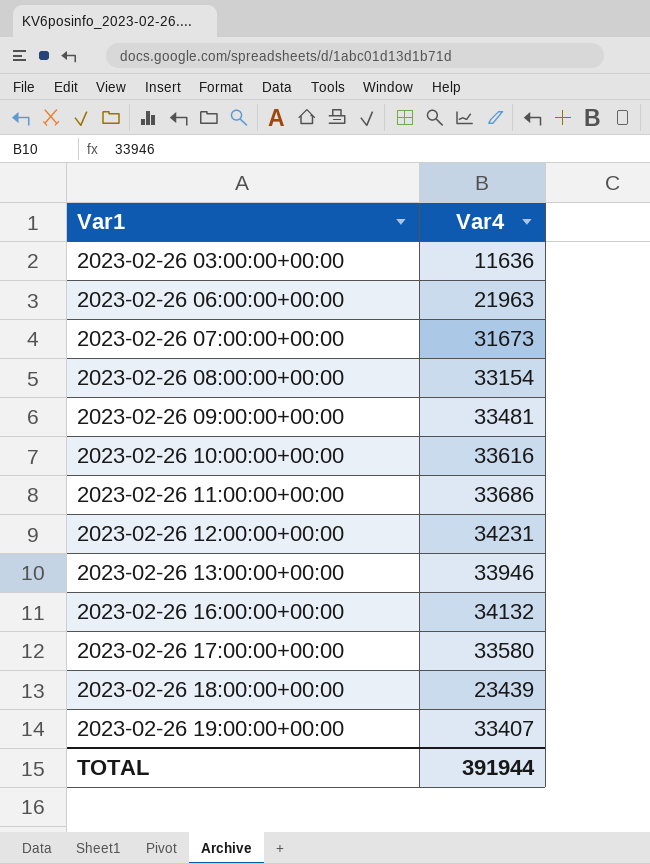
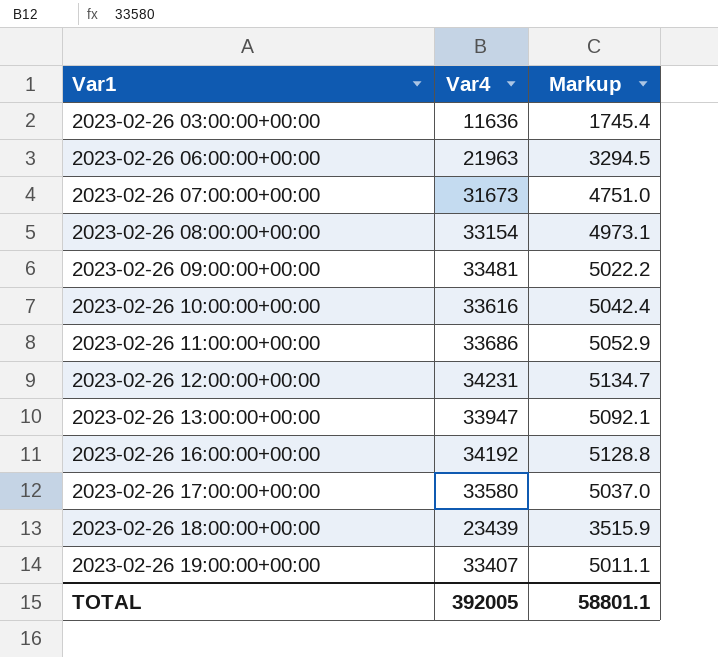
column Markup | formula: none -> [Var4] * 0.15
2023-02-26 13:00:00+00:00 | Var4: 33946 -> 33947
2023-02-26 16:00:00+00:00 | Var4: 34132 -> 34192
TOTAL | Var4: 391944 -> 392005

